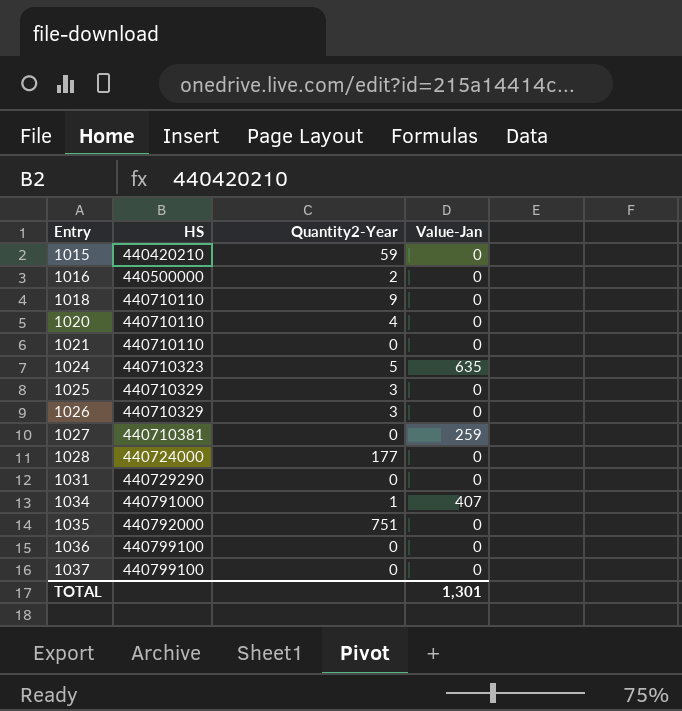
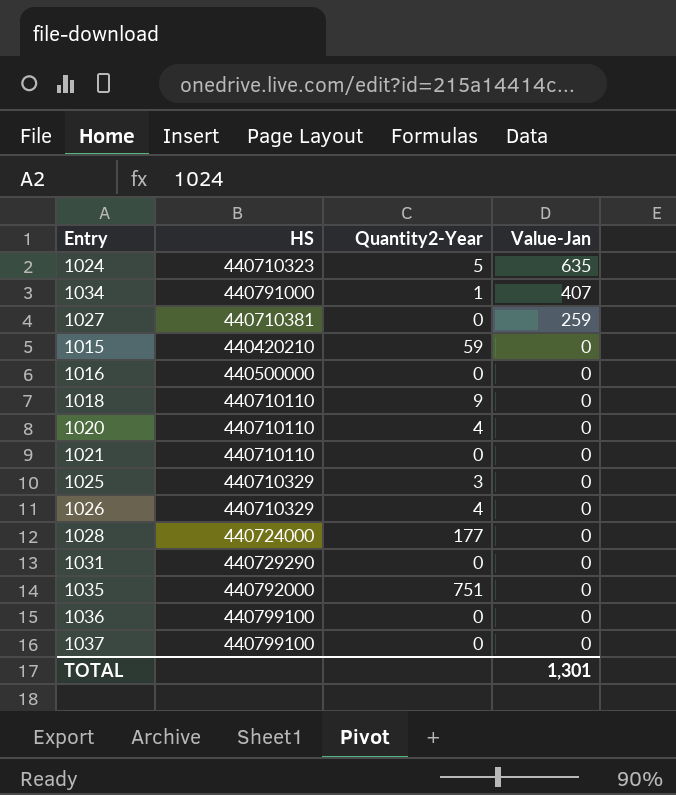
row order: Entry ascending -> Value-Jan descending
1016 | Quantity2-Year: 2 -> 0
1026 | Quantity2-Year: 3 -> 4

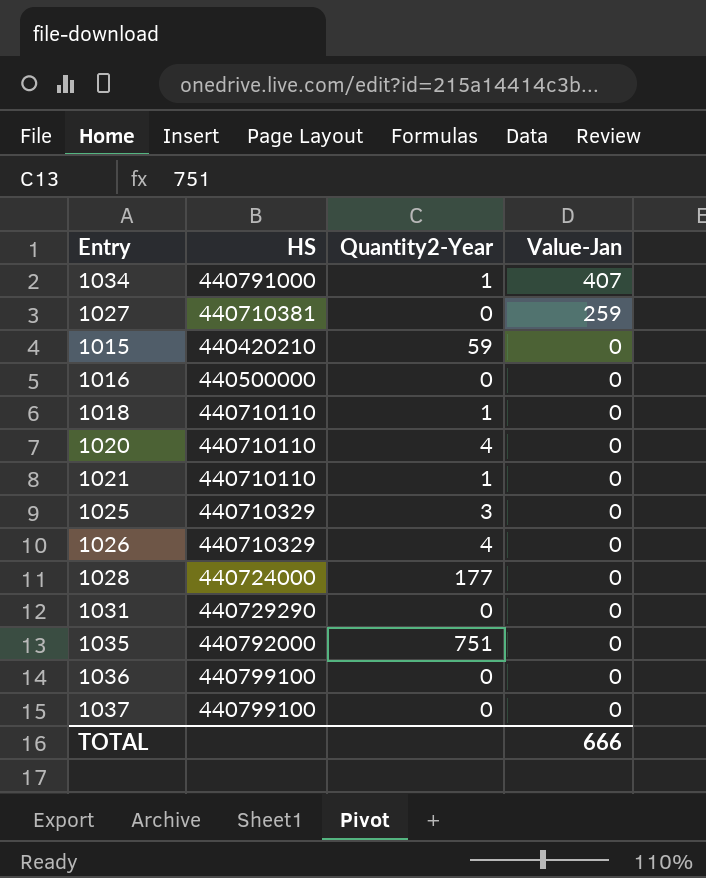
row 1024: 440710323 | 5 | 635 -> none
1018 | Quantity2-Year: 9 -> 1
1021 | Quantity2-Year: 0 -> 1
TOTAL | Value-Jan: 1,301 -> 666

